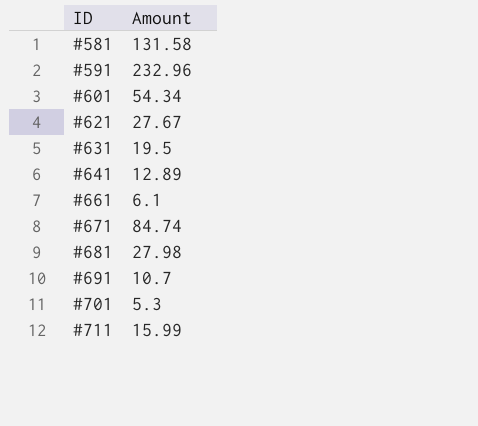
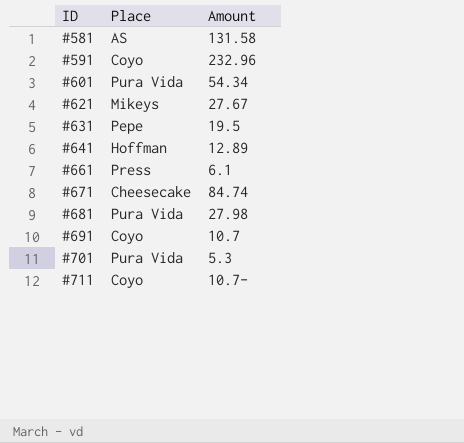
column Place | position: none -> 2
#711 | Amount: 15.99 -> 10.7-

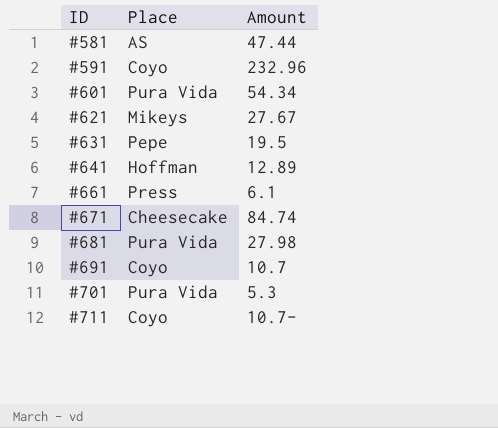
#581 | Amount: 131.58 -> 47.44

